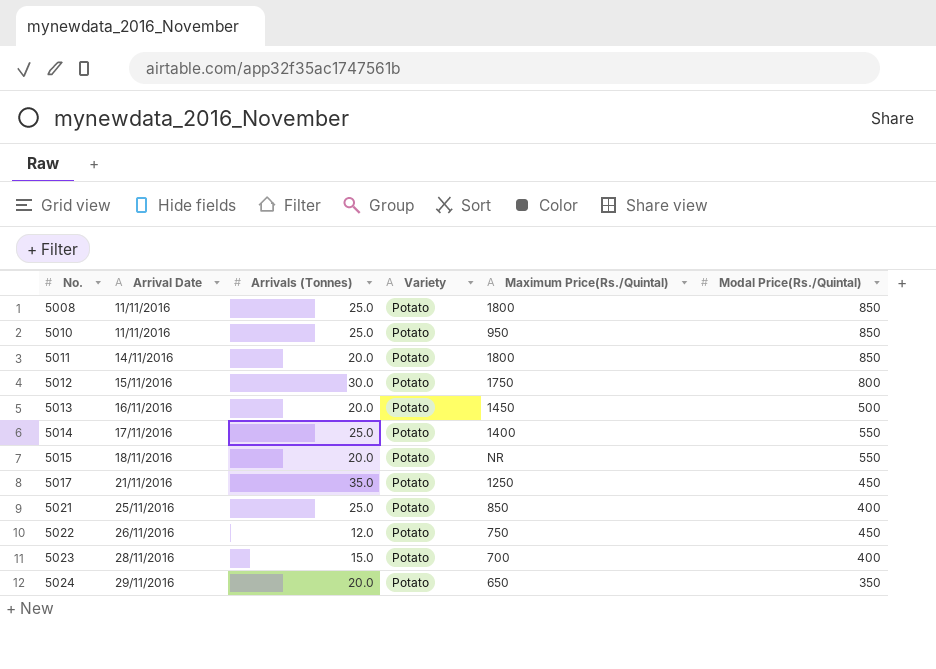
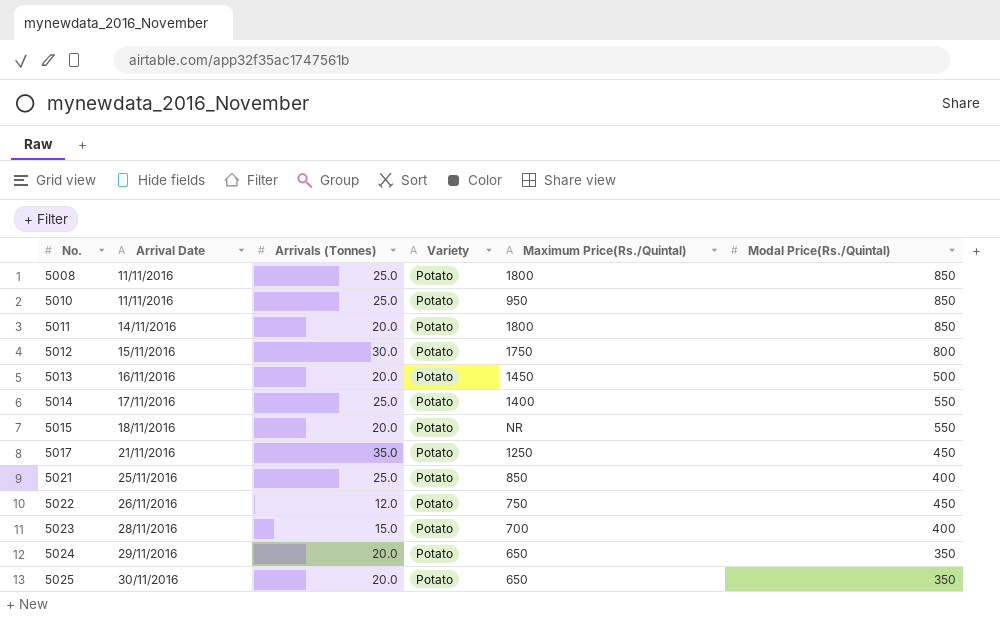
row 5025: none -> 30/11/2016 | 20.0 | Potato | 650 | 350

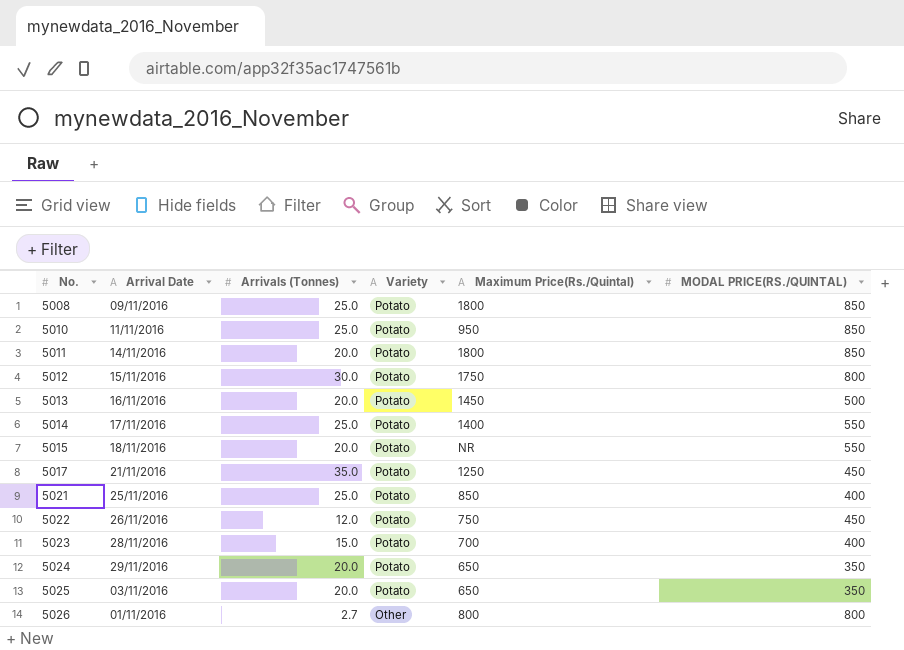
column name: Modal Price(Rs./Quintal) -> MODAL PRICE(RS./QUINTAL)
5008 | Arrival Date: 11/11/2016 -> 09/11/2016
5025 | Arrival Date: 30/11/2016 -> 03/11/2016
row 5026: none -> 01/11/2016 | 2.7 | Other | 800 | 800

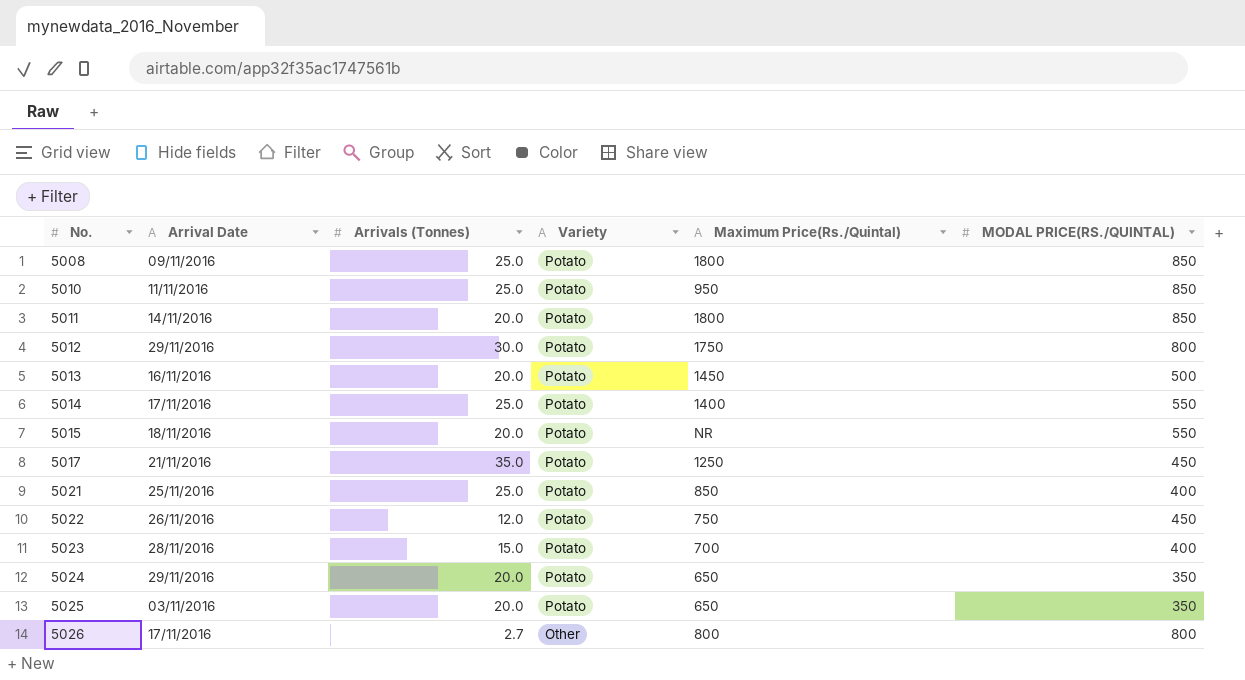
5012 | Arrival Date: 15/11/2016 -> 29/11/2016
5026 | Arrival Date: 01/11/2016 -> 17/11/2016

